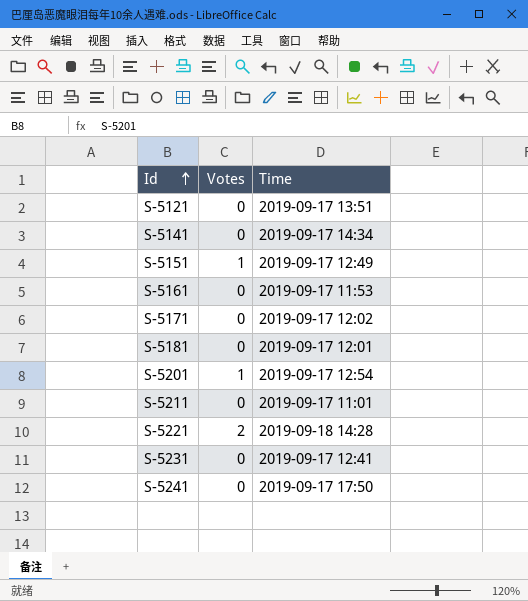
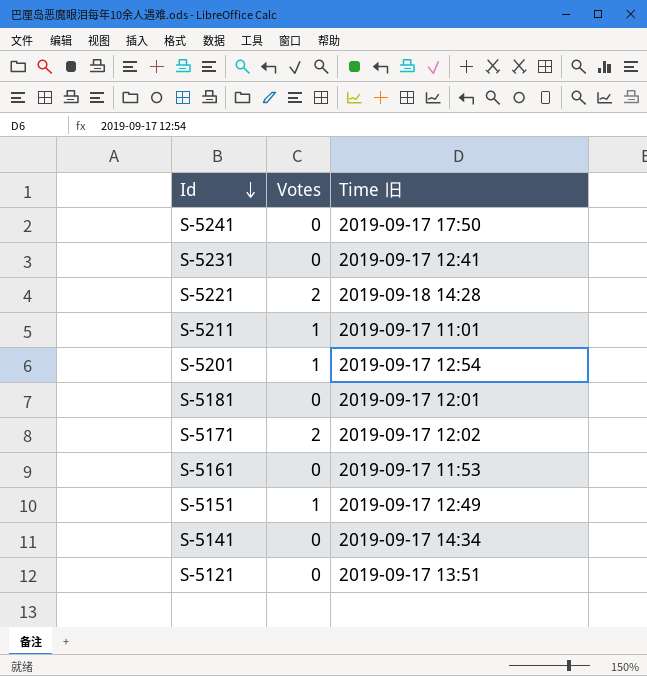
row order: Id ascending -> Id descending
column name: Time -> Time 旧
S-5211 | Votes: 0 -> 1
S-5171 | Votes: 0 -> 2

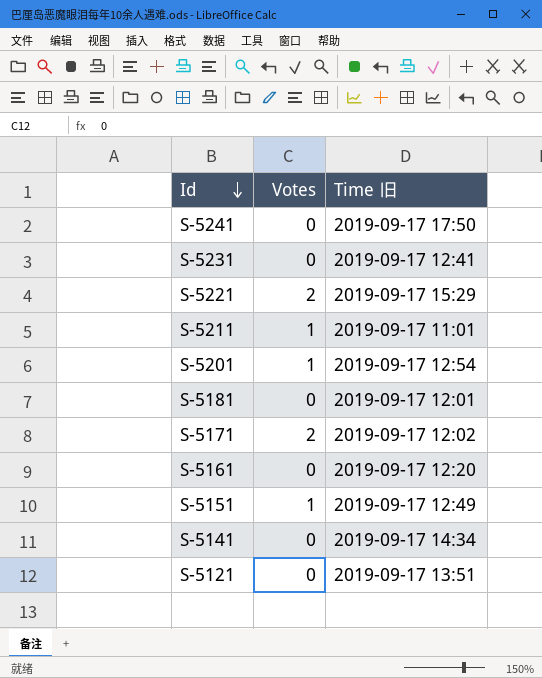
S-5221 | Time 旧: 2019-09-18 14:28 -> 2019-09-17 15:29
S-5161 | Time 旧: 2019-09-17 11:53 -> 2019-09-17 12:20

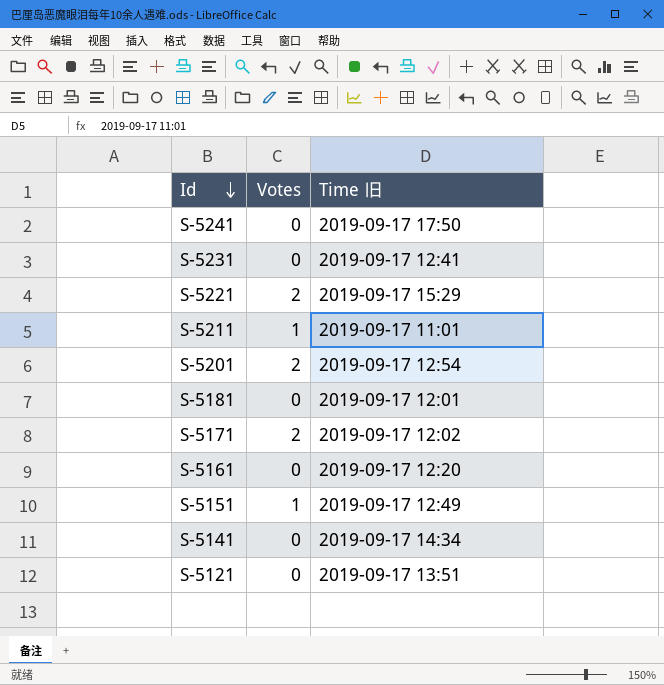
S-5201 | Votes: 1 -> 2

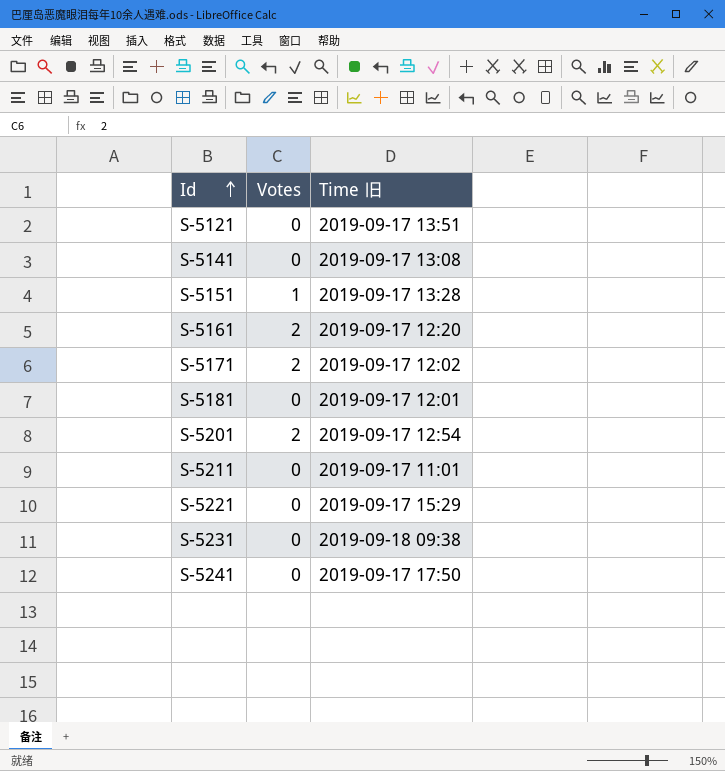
row order: Id descending -> Id ascending
S-5141 | Time 旧: 2019-09-17 14:34 -> 2019-09-17 13:08
S-5151 | Time 旧: 2019-09-17 12:49 -> 2019-09-17 13:28
S-5161 | Votes: 0 -> 2
S-5211 | Votes: 1 -> 0
S-5221 | Votes: 2 -> 0
S-5231 | Time 旧: 2019-09-17 12:41 -> 2019-09-18 09:38

